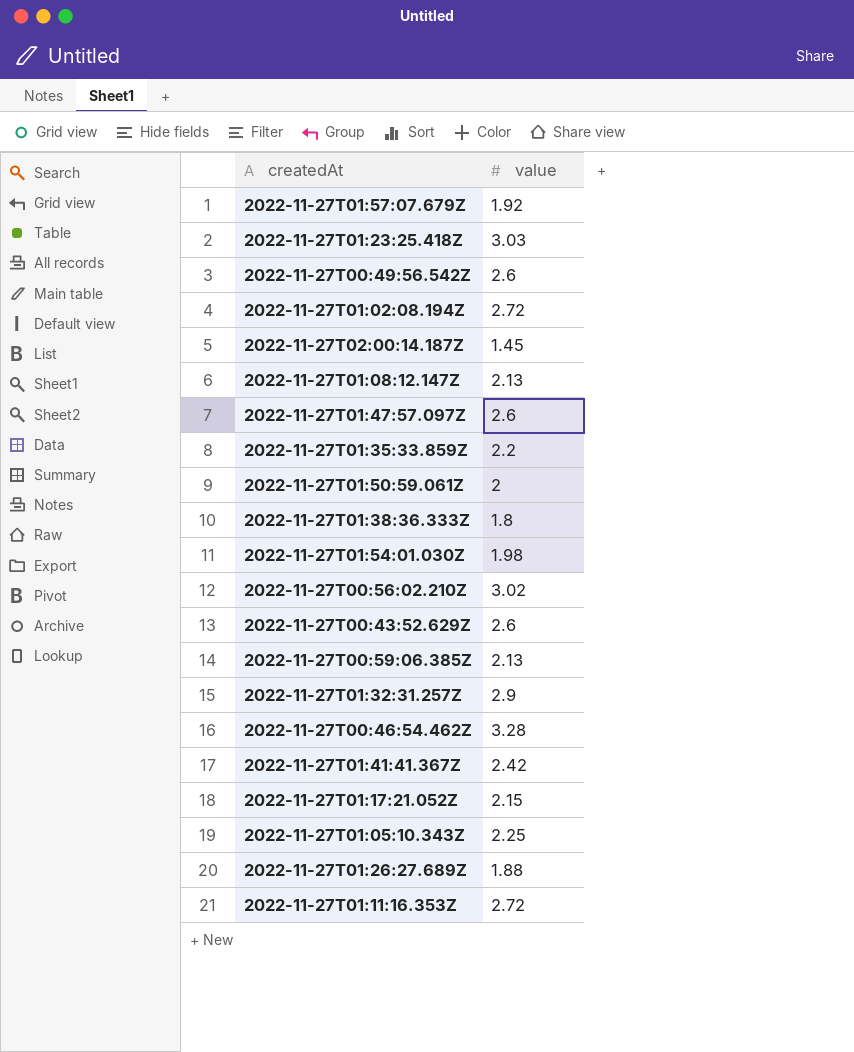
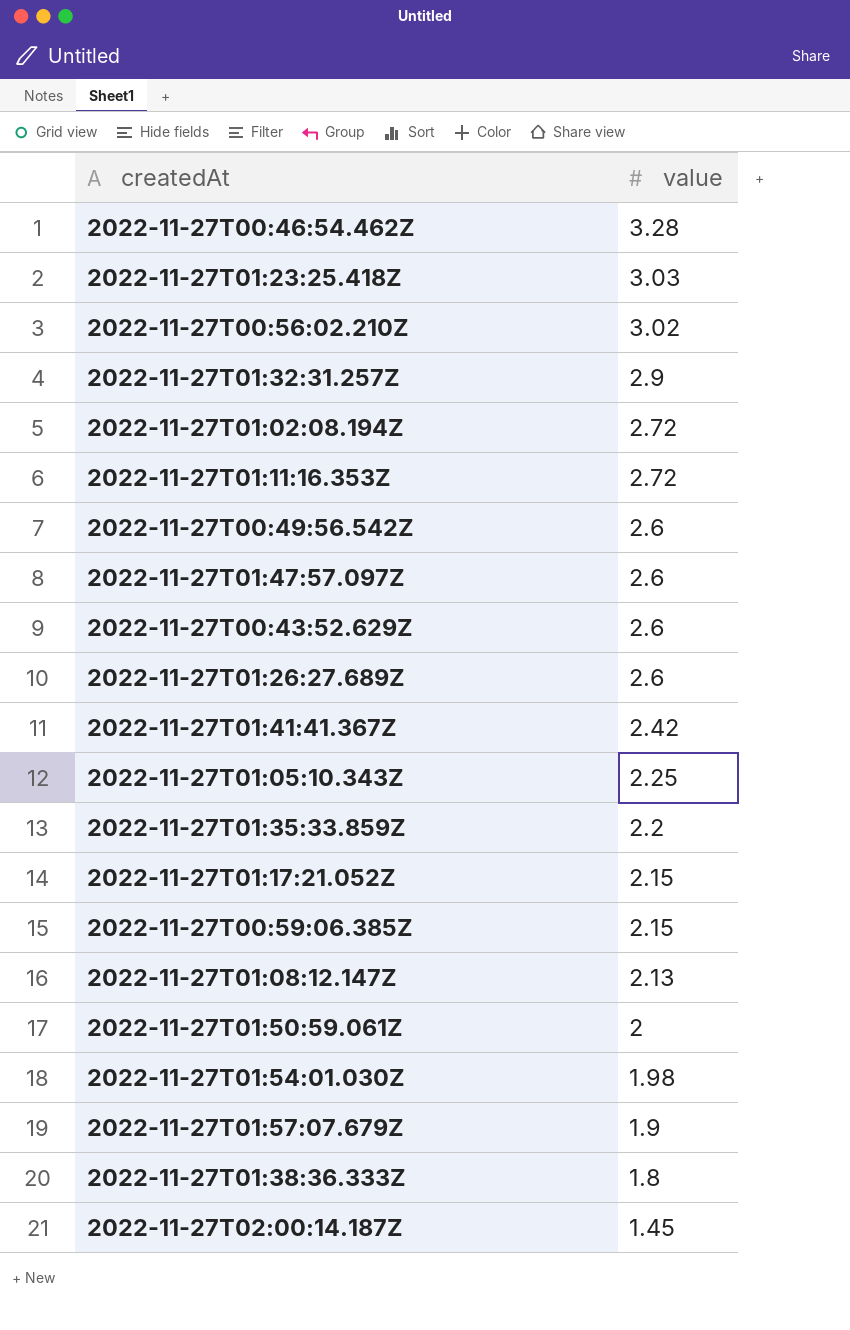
row order: none -> value descending
2022-11-27T01:26:27.689Z | value: 1.88 -> 2.6
2022-11-27T00:59:06.385Z | value: 2.13 -> 2.15
2022-11-27T01:57:07.679Z | value: 1.92 -> 1.9

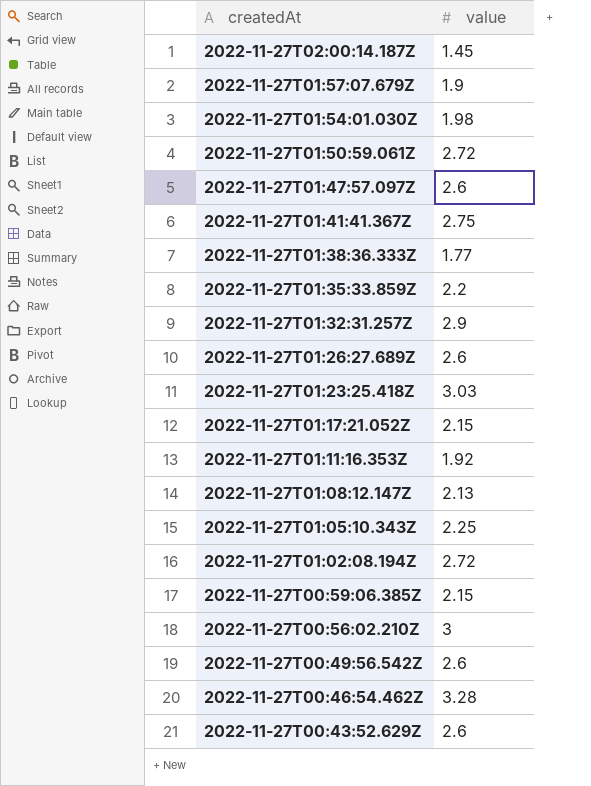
row order: value descending -> createdAt descending
2022-11-27T01:50:59.061Z | value: 2 -> 2.72
2022-11-27T01:41:41.367Z | value: 2.42 -> 2.75
2022-11-27T01:38:36.333Z | value: 1.8 -> 1.77
2022-11-27T01:11:16.353Z | value: 2.72 -> 1.92
2022-11-27T00:56:02.210Z | value: 3.02 -> 3

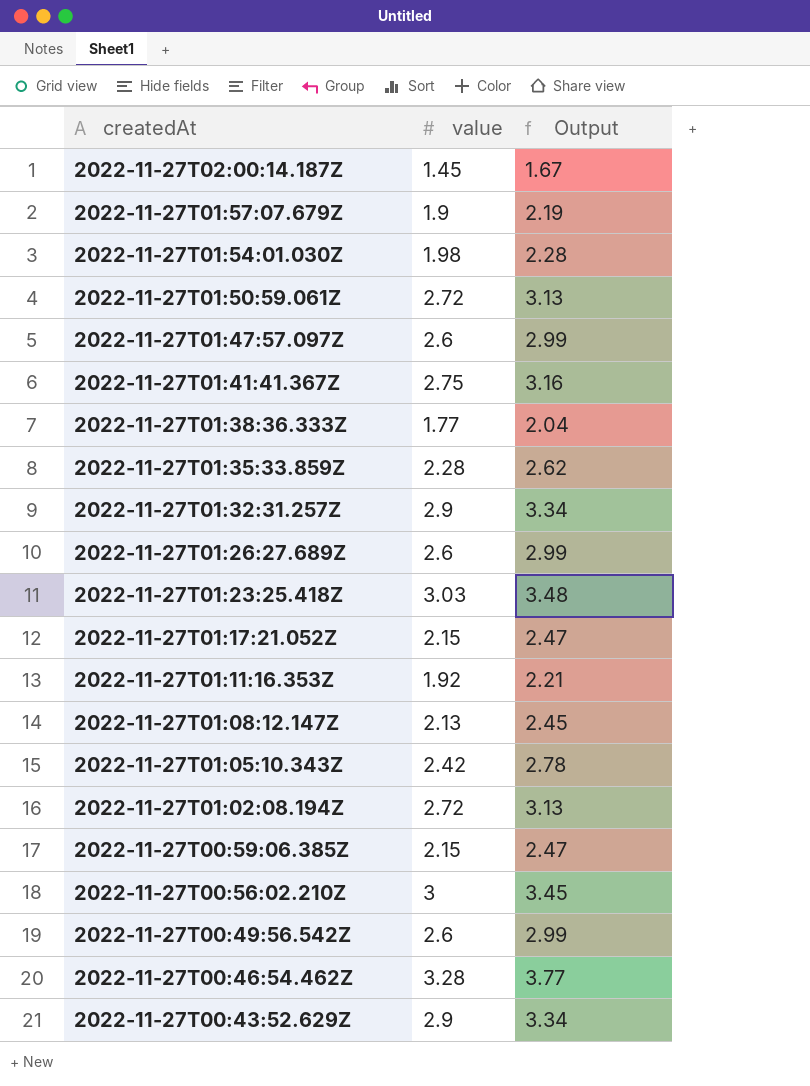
column Output | formula: none -> [value] * 1.15
2022-11-27T01:35:33.859Z | value: 2.2 -> 2.28
2022-11-27T01:05:10.343Z | value: 2.25 -> 2.42
2022-11-27T00:43:52.629Z | value: 2.6 -> 2.9

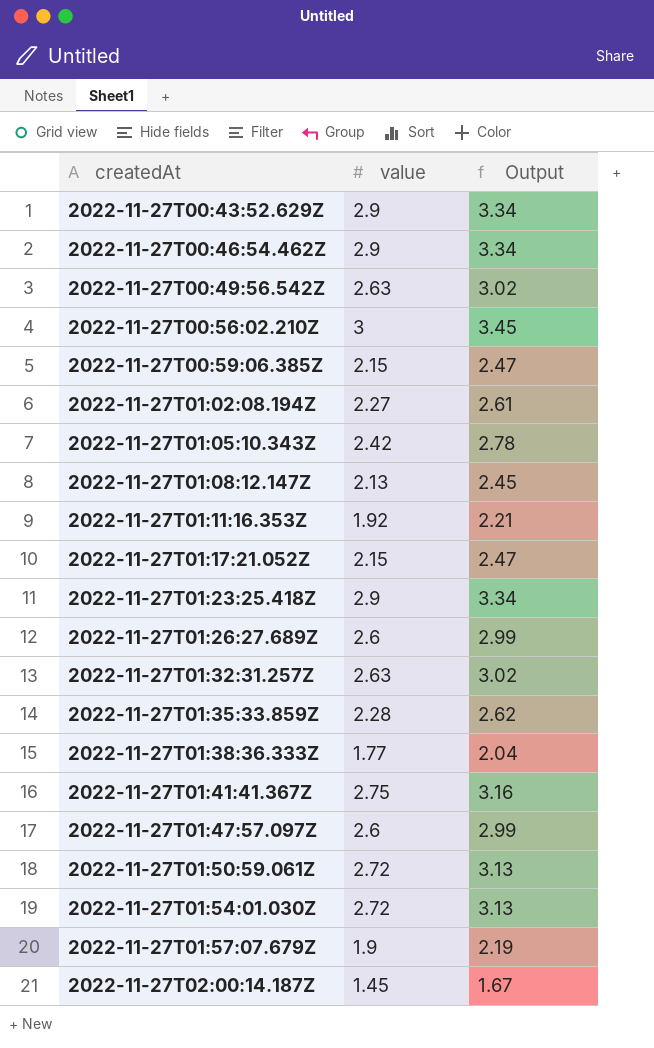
row order: createdAt descending -> createdAt ascending
2022-11-27T00:46:54.462Z | value: 3.28 -> 2.9
2022-11-27T00:46:54.462Z | Output: 3.77 -> 3.34
2022-11-27T00:49:56.542Z | value: 2.6 -> 2.63
2022-11-27T00:49:56.542Z | Output: 2.99 -> 3.02
2022-11-27T01:02:08.194Z | value: 2.72 -> 2.27
2022-11-27T01:02:08.194Z | Output: 3.13 -> 2.61
2022-11-27T01:23:25.418Z | value: 3.03 -> 2.9
2022-11-27T01:23:25.418Z | Output: 3.48 -> 3.34
2022-11-27T01:32:31.257Z | value: 2.9 -> 2.63
2022-11-27T01:32:31.257Z | Output: 3.34 -> 3.02
2022-11-27T01:54:01.030Z | value: 1.98 -> 2.72
2022-11-27T01:54:01.030Z | Output: 2.28 -> 3.13

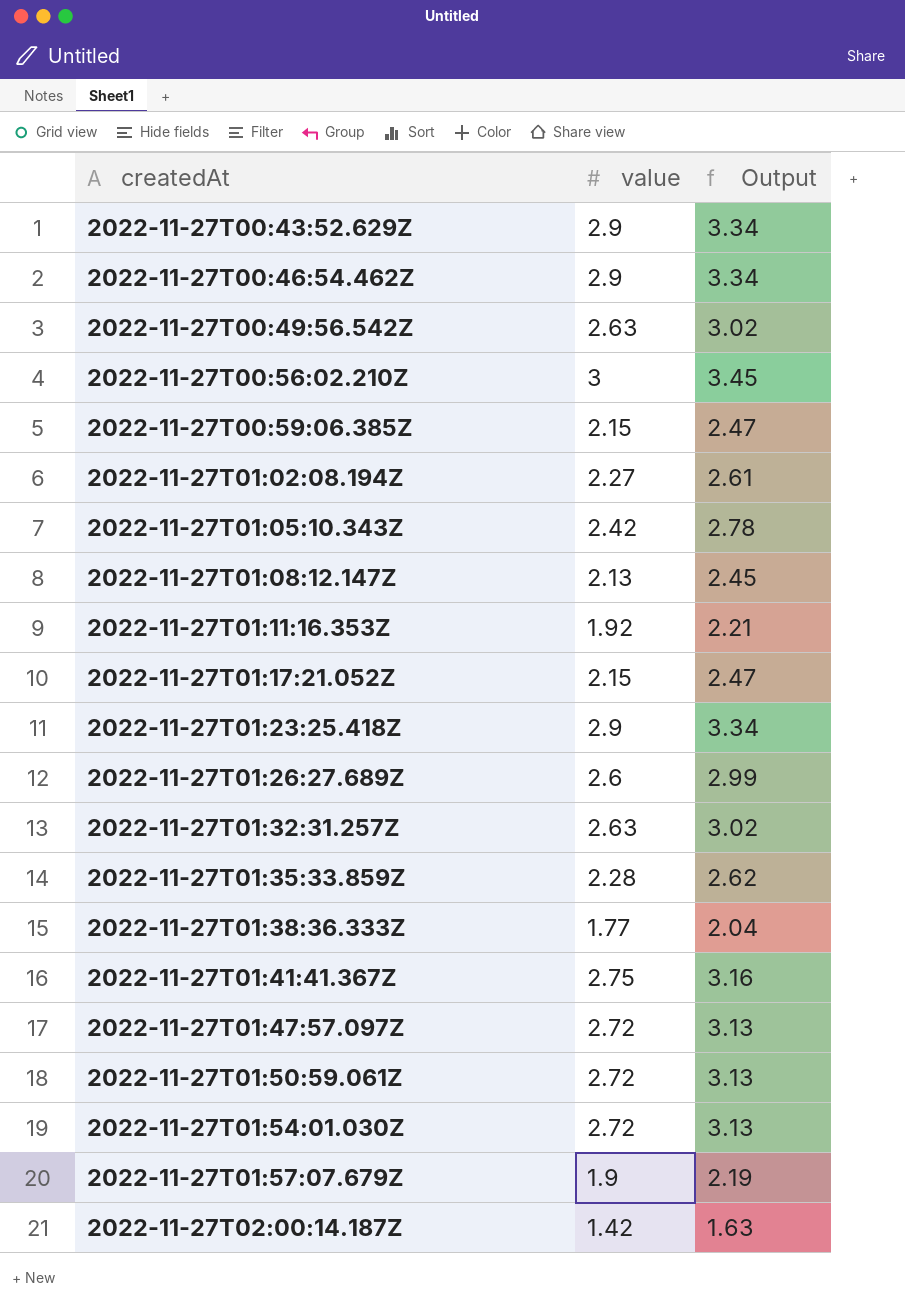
2022-11-27T01:47:57.097Z | value: 2.6 -> 2.72
2022-11-27T01:47:57.097Z | Output: 2.99 -> 3.13
2022-11-27T02:00:14.187Z | value: 1.45 -> 1.42
2022-11-27T02:00:14.187Z | Output: 1.67 -> 1.63

